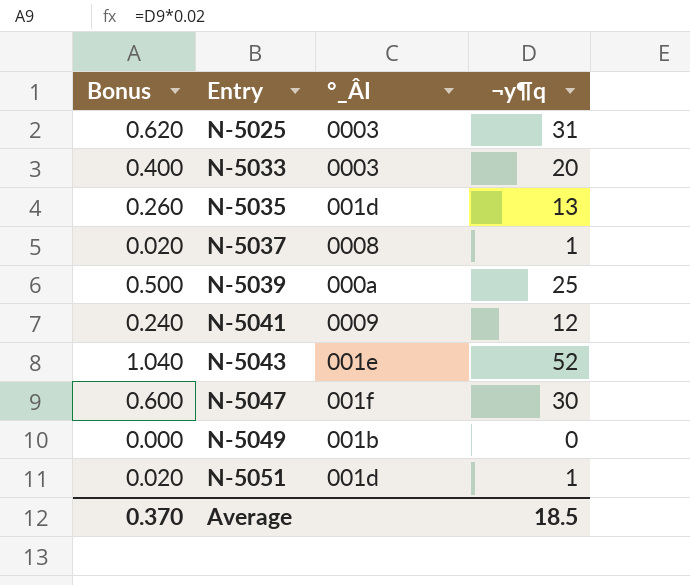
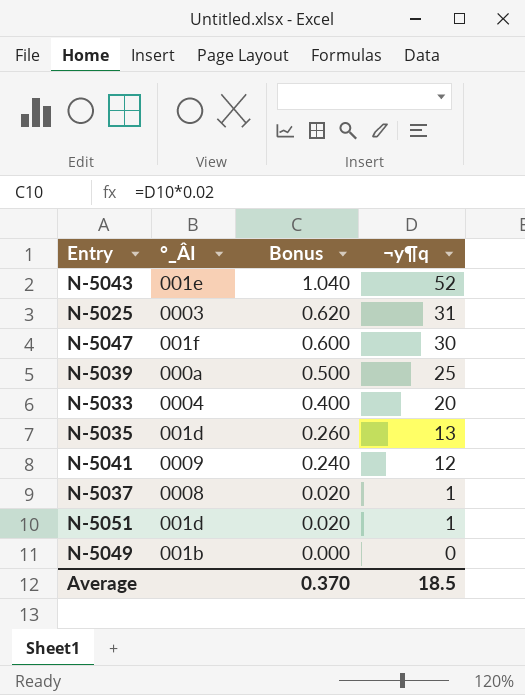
row order: Entry ascending -> Bonus descending
column Bonus | position: 1 -> 3
N-5033 | °_ÂI: 0003 -> 0004

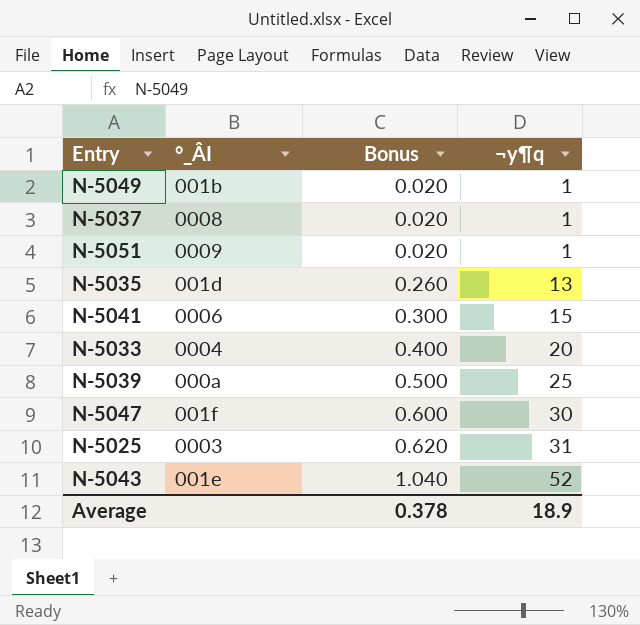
row order: Bonus descending -> Bonus ascending
N-5049 | Bonus: 0.000 -> 0.020
N-5049 | ¬y¶q: 0 -> 1
N-5051 | °_ÂI: 001d -> 0009
N-5041 | °_ÂI: 0009 -> 0006
N-5041 | Bonus: 0.240 -> 0.300
N-5041 | ¬y¶q: 12 -> 15
Average | Bonus: 0.370 -> 0.378
Average | ¬y¶q: 18.5 -> 18.9

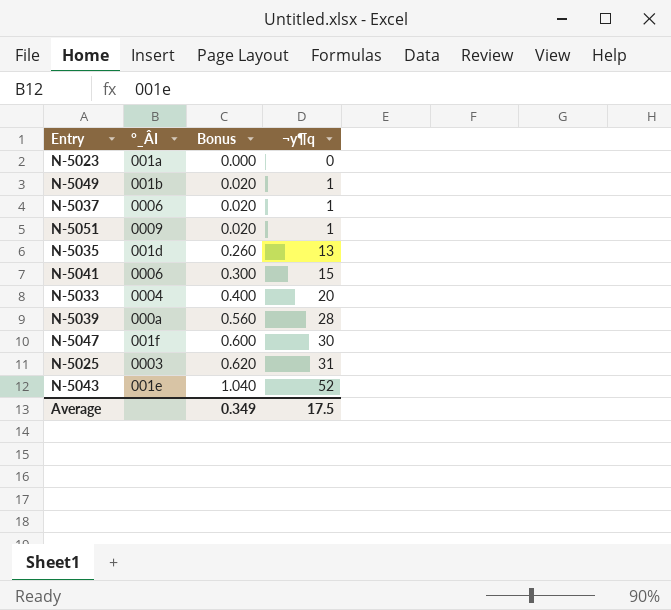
row N-5023: none -> 001a | 0.000 | 0
N-5037 | °_ÂI: 0008 -> 0006
N-5039 | Bonus: 0.500 -> 0.560
N-5039 | ¬y¶q: 25 -> 28
Average | Bonus: 0.378 -> 0.349
Average | ¬y¶q: 18.9 -> 17.5

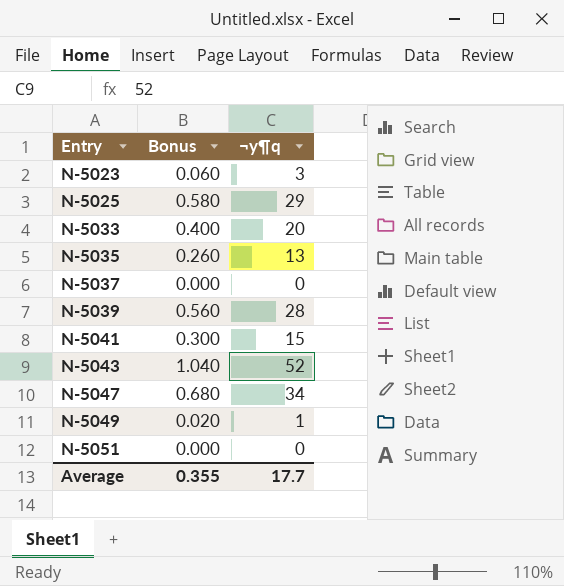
row order: Bonus ascending -> Entry ascending
column °_ÂI | position: 2 -> none
N-5023 | Bonus: 0.000 -> 0.060
N-5023 | ¬y¶q: 0 -> 3
N-5025 | Bonus: 0.620 -> 0.580
N-5025 | ¬y¶q: 31 -> 29
N-5037 | Bonus: 0.020 -> 0.000
N-5037 | ¬y¶q: 1 -> 0
N-5047 | Bonus: 0.600 -> 0.680
N-5047 | ¬y¶q: 30 -> 34
N-5051 | Bonus: 0.020 -> 0.000
N-5051 | ¬y¶q: 1 -> 0
Average | Bonus: 0.349 -> 0.355
Average | ¬y¶q: 17.5 -> 17.7

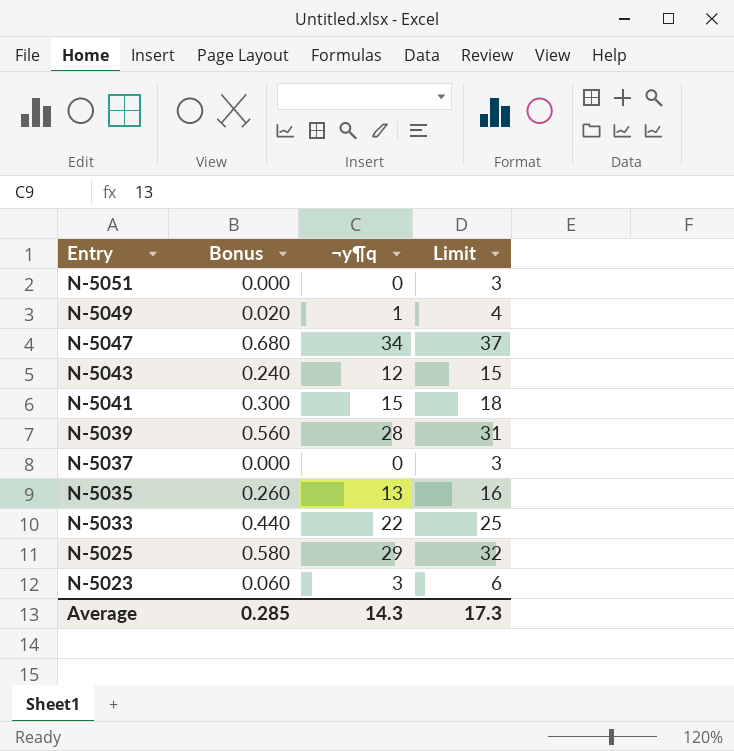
row order: Entry ascending -> Entry descending
column Limit | formula: none -> [¬y¶q] + 3
N-5043 | Bonus: 1.040 -> 0.240
N-5043 | ¬y¶q: 52 -> 12
N-5033 | Bonus: 0.400 -> 0.440
N-5033 | ¬y¶q: 20 -> 22
Average | Bonus: 0.355 -> 0.285
Average | ¬y¶q: 17.7 -> 14.3

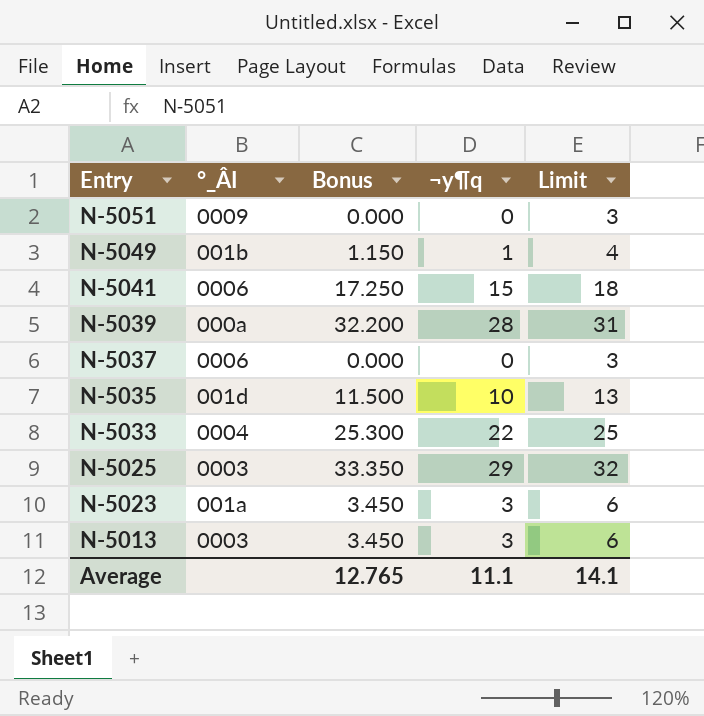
column °_ÂI | position: none -> 2
column Bonus | formula: [¬y¶q] * 0.02 -> [¬y¶q] * 1.15
row N-5047: 0.680 | 34 | 37 -> none
row N-5043: 0.240 | 12 | 15 -> none
N-5035 | ¬y¶q: 13 -> 10
N-5035 | Limit: 16 -> 13
row N-5013: none -> 0003 | 3.450 | 3 | 6
Average | Bonus: 0.285 -> 12.765
Average | ¬y¶q: 14.3 -> 11.1
Average | Limit: 17.3 -> 14.1

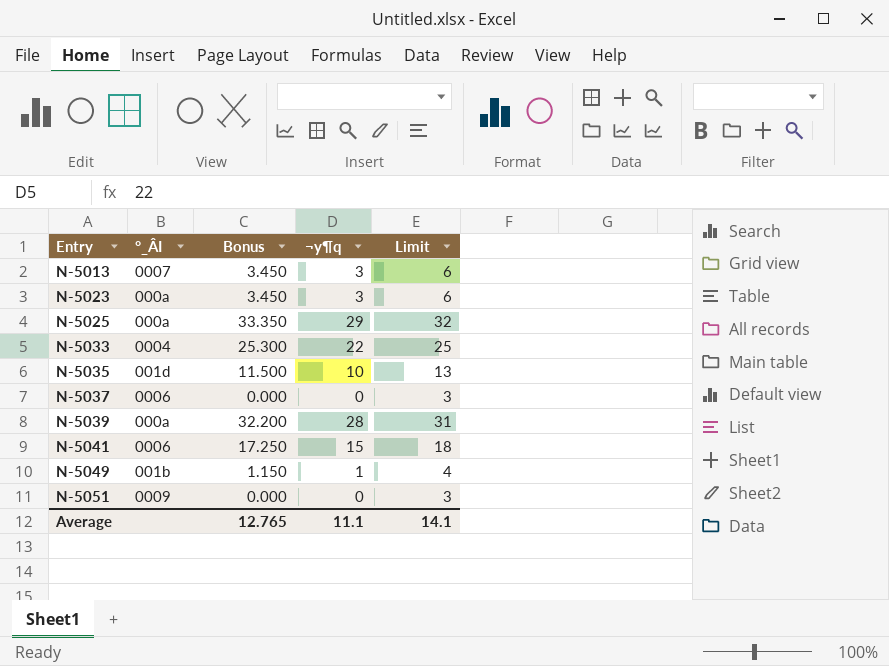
row order: Entry descending -> Entry ascending
N-5013 | °_ÂI: 0003 -> 0007
N-5023 | °_ÂI: 001a -> 000a
N-5025 | °_ÂI: 0003 -> 000a

